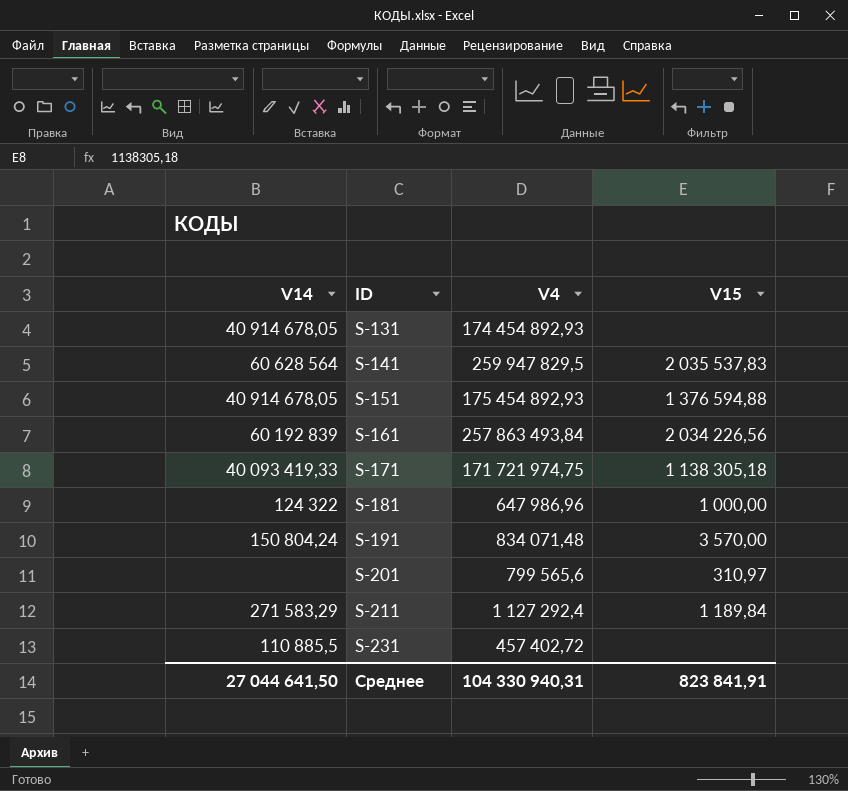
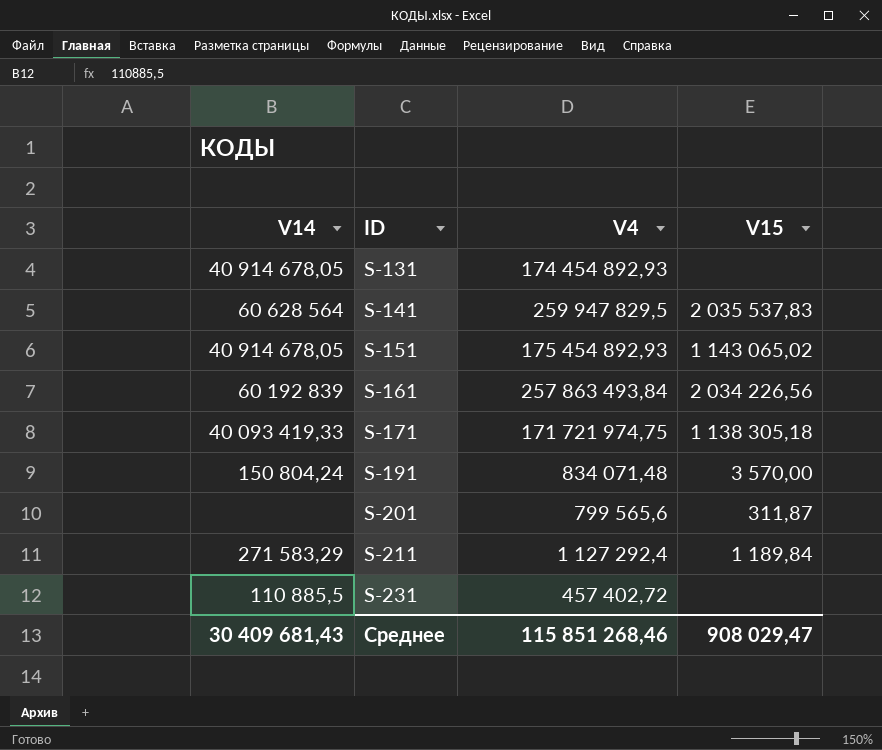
row S-181: 124 322 | 647 986,96 | 1 000,00 -> none
S-151 | V15: 1 376 594,88 -> 1 143 065,02
S-201 | V15: 310,97 -> 311,87
Среднее | V14: 27 044 641,50 -> 30 409 681,43
Среднее | V4: 104 330 940,31 -> 115 851 268,46
Среднее | V15: 823 841,91 -> 908 029,47

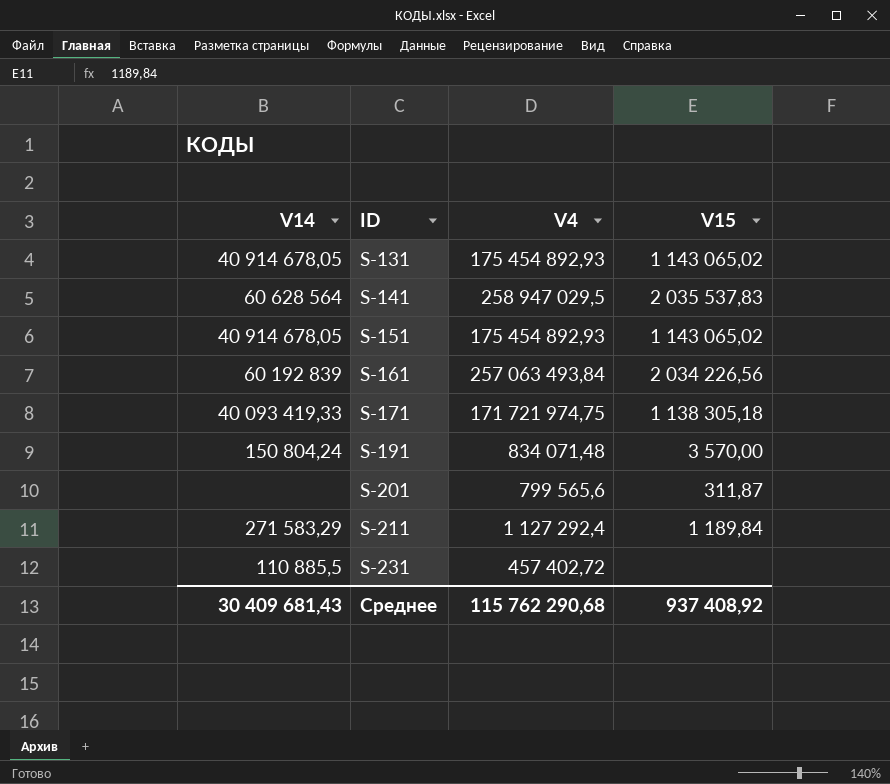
S-131 | V4: 174 454 892,93 -> 175 454 892,93
S-131 | V15: none -> 1 143 065,02
S-141 | V4: 259 947 829,5 -> 258 947 029,5
S-161 | V4: 257 863 493,84 -> 257 063 493,84
Среднее | V4: 115 851 268,46 -> 115 762 290,68
Среднее | V15: 908 029,47 -> 937 408,92

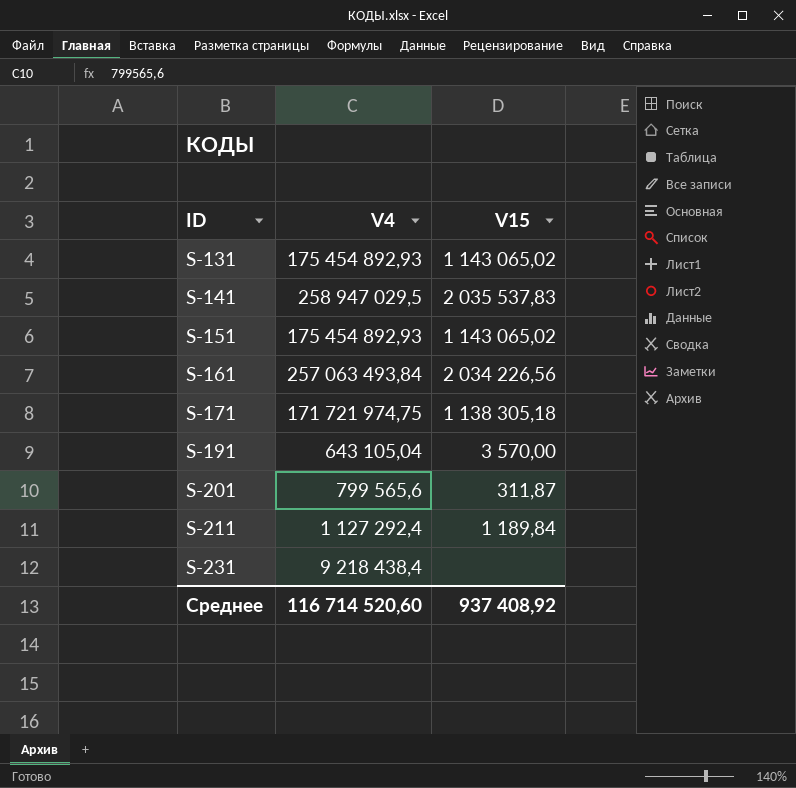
column V14 | position: 1 -> none
S-191 | V4: 834 071,48 -> 643 105,04
S-231 | V4: 457 402,72 -> 9 218 438,4
Среднее | V4: 115 762 290,68 -> 116 714 520,60

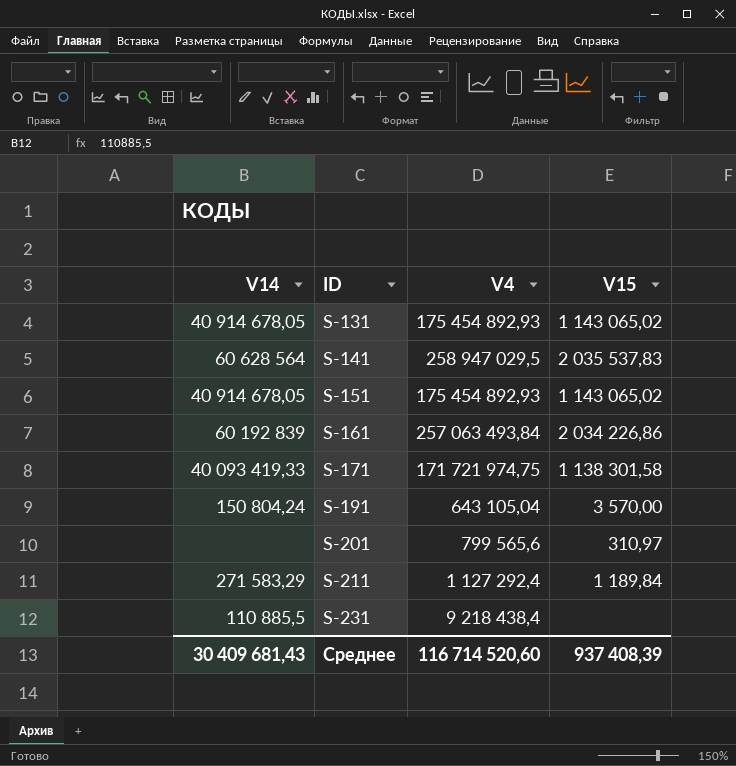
column V14 | position: none -> 1
S-161 | V15: 2 034 226,56 -> 2 034 226,86
S-171 | V15: 1 138 305,18 -> 1 138 301,58
S-201 | V15: 311,87 -> 310,97
Среднее | V15: 937 408,92 -> 937 408,39

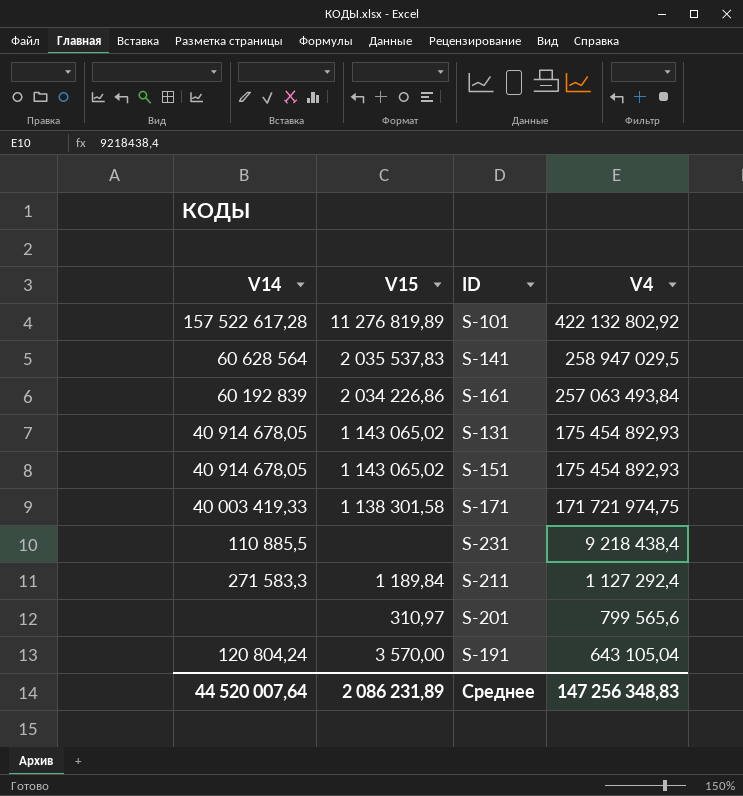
row order: ID ascending -> V4 descending
column V15 | position: 4 -> 2
row S-101: none -> 157 522 617,28 | 11 276 819,89 | 422 132 802,92
S-171 | V14: 40 093 419,33 -> 40 003 419,33
S-211 | V14: 271 583,29 -> 271 583,3
S-191 | V14: 150 804,24 -> 120 804,24
Среднее | V14: 30 409 681,43 -> 44 520 007,64
Среднее | V15: 937 408,39 -> 2 086 231,89
Среднее | V4: 116 714 520,60 -> 147 256 348,83

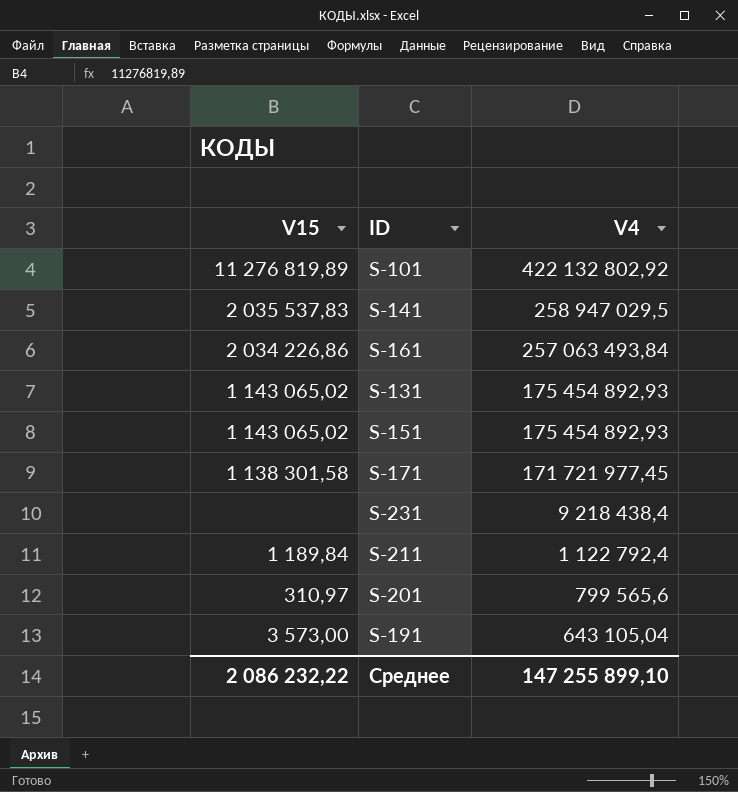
column V14 | position: 1 -> none
S-171 | V4: 171 721 974,75 -> 171 721 977,45
S-211 | V4: 1 127 292,4 -> 1 122 792,4
S-191 | V15: 3 570,00 -> 3 573,00
Среднее | V15: 2 086 231,89 -> 2 086 232,22
Среднее | V4: 147 256 348,83 -> 147 255 899,10

